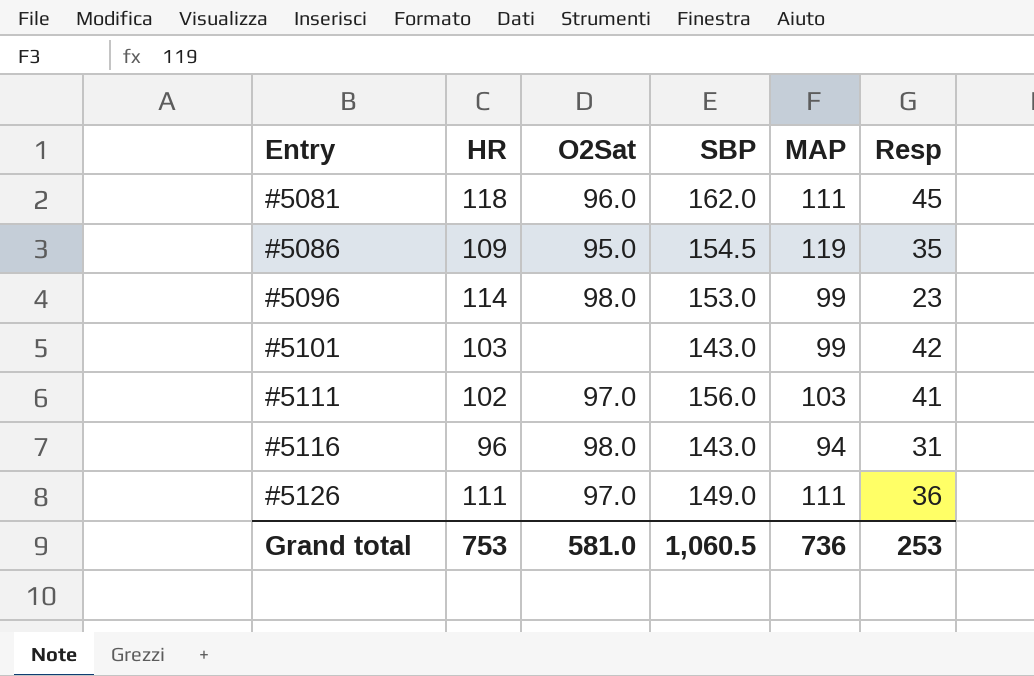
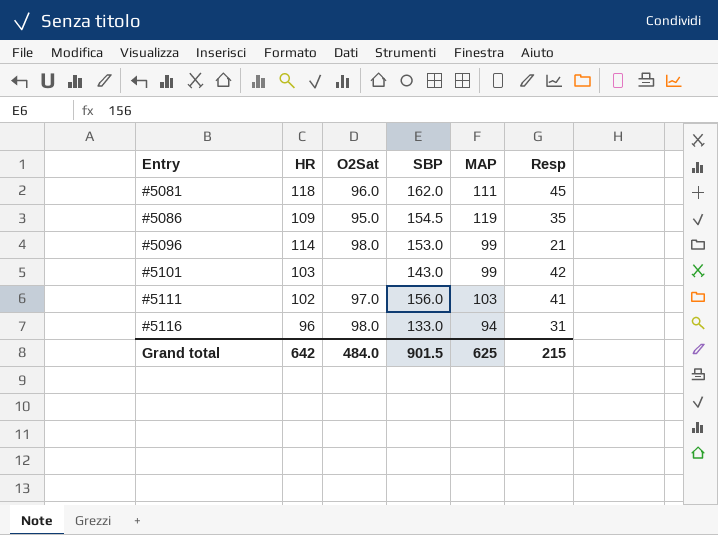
row #5126: 111 | 97.0 | 149.0 | 111 | 36 -> none
#5096 | Resp: 23 -> 21
#5116 | SBP: 143.0 -> 133.0
Grand total | HR: 753 -> 642
Grand total | O2Sat: 581.0 -> 484.0
Grand total | SBP: 1,060.5 -> 901.5
Grand total | MAP: 736 -> 625
Grand total | Resp: 253 -> 215

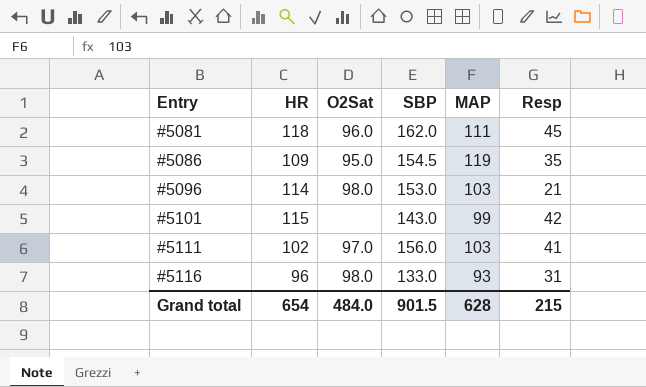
#5096 | MAP: 99 -> 103
#5101 | HR: 103 -> 115
#5116 | MAP: 94 -> 93
Grand total | HR: 642 -> 654
Grand total | MAP: 625 -> 628

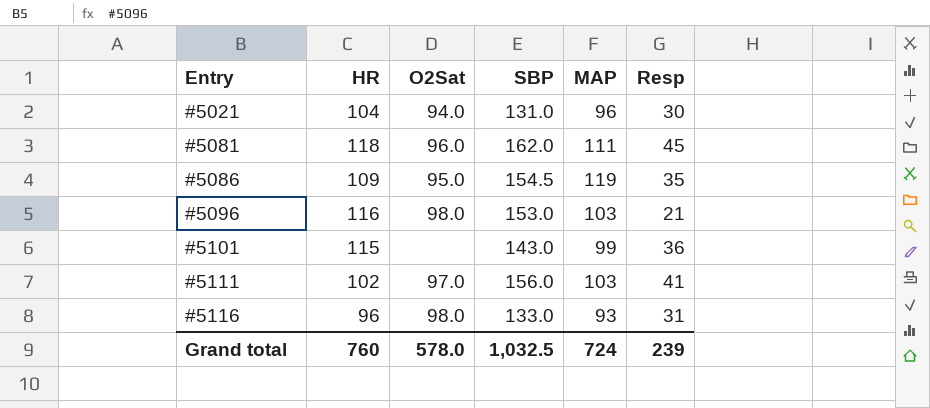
row #5021: none -> 104 | 94.0 | 131.0 | 96 | 30
#5096 | HR: 114 -> 116
#5101 | Resp: 42 -> 36
Grand total | HR: 654 -> 760
Grand total | O2Sat: 484.0 -> 578.0
Grand total | SBP: 901.5 -> 1,032.5
Grand total | MAP: 628 -> 724
Grand total | Resp: 215 -> 239

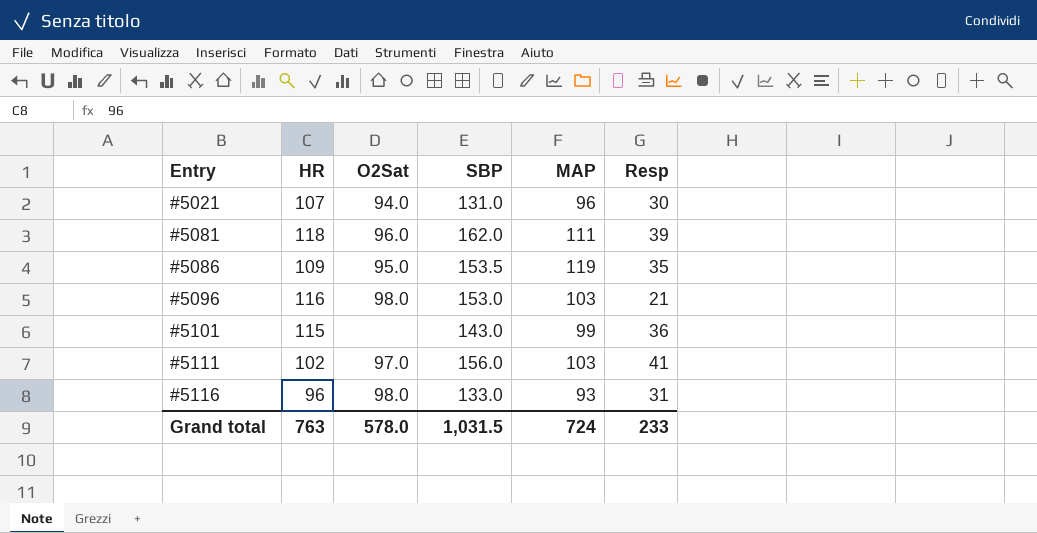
#5021 | HR: 104 -> 107
#5081 | Resp: 45 -> 39
#5086 | SBP: 154.5 -> 153.5
Grand total | HR: 760 -> 763
Grand total | SBP: 1,032.5 -> 1,031.5
Grand total | Resp: 239 -> 233

